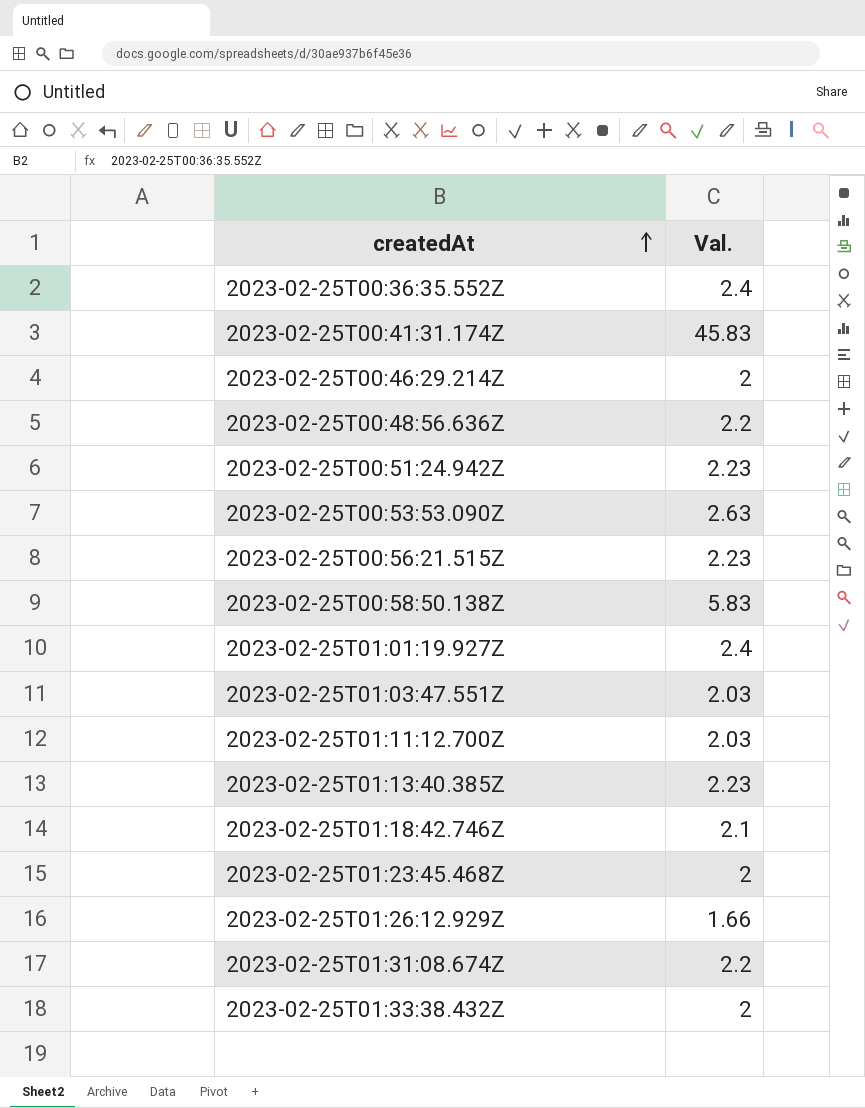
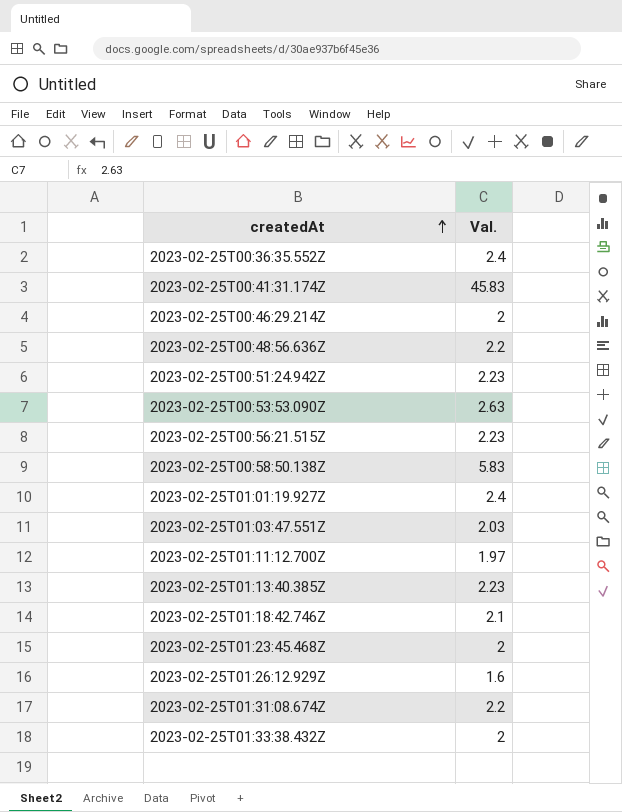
2023-02-25T01:11:12.700Z | Val.: 2.03 -> 1.97
2023-02-25T01:26:12.929Z | Val.: 1.66 -> 1.6

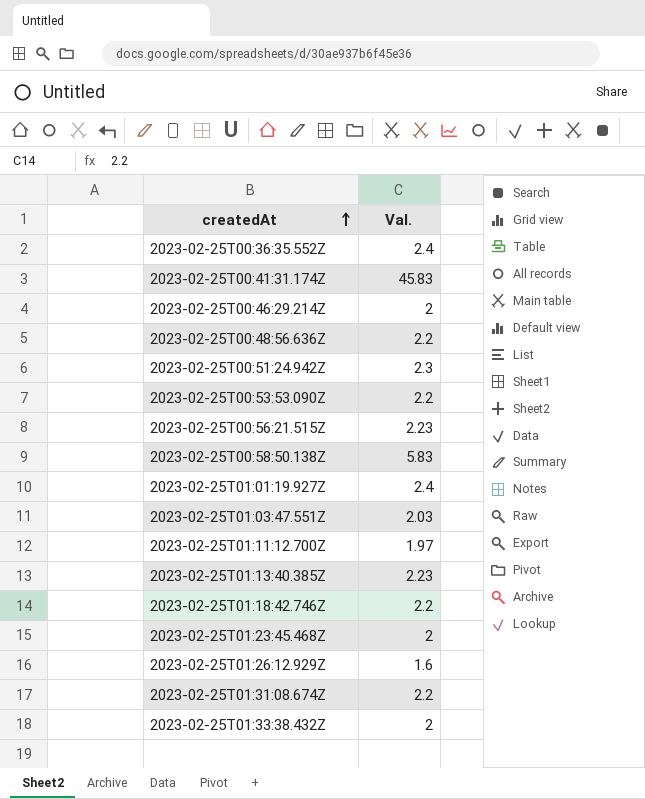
2023-02-25T00:51:24.942Z | Val.: 2.23 -> 2.3
2023-02-25T00:53:53.090Z | Val.: 2.63 -> 2.2
2023-02-25T01:18:42.746Z | Val.: 2.1 -> 2.2

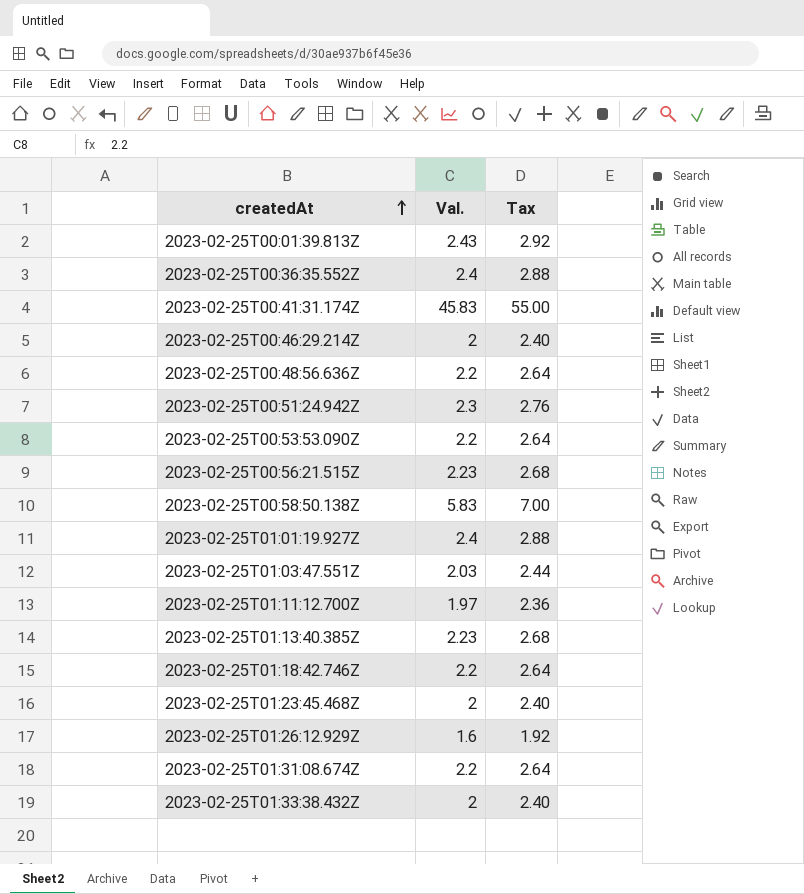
column Tax | formula: none -> [Val.] * 1.2
row 2023-02-25T00:01:39.813Z: none -> 2.43 | 2.92

